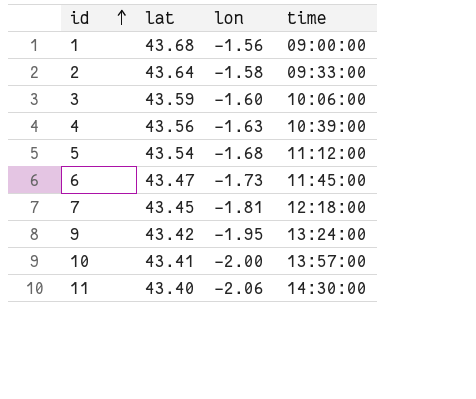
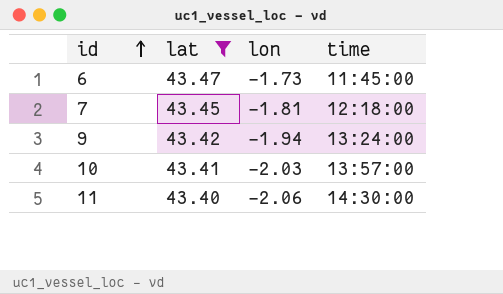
filter: none -> lat <= 43.47
9 | lon: -1.95 -> -1.94
10 | lon: -2.00 -> -2.03

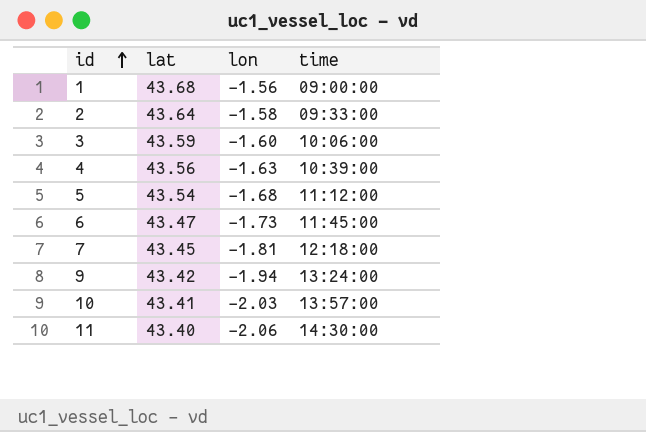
filter: lat <= 43.47 -> none

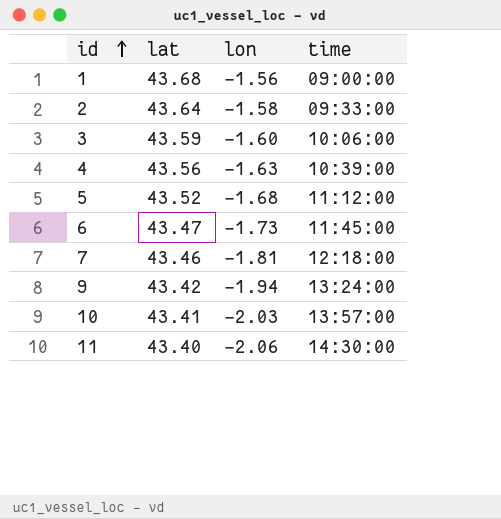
5 | lat: 43.54 -> 43.52
7 | lat: 43.45 -> 43.46

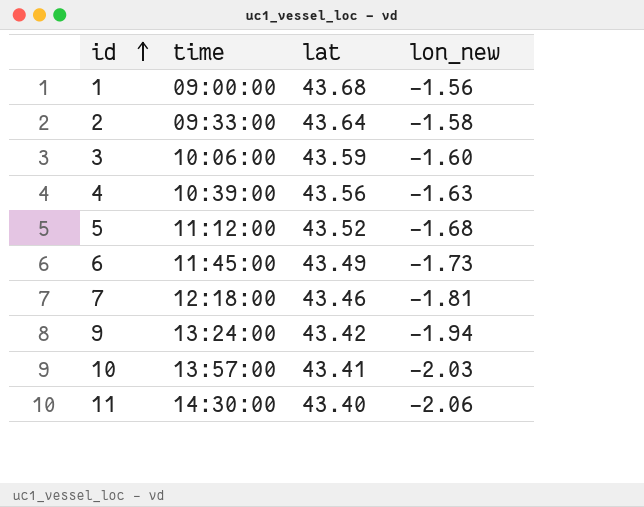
column time | position: 4 -> 2
column name: lon -> lon_new
6 | lat: 43.47 -> 43.49

